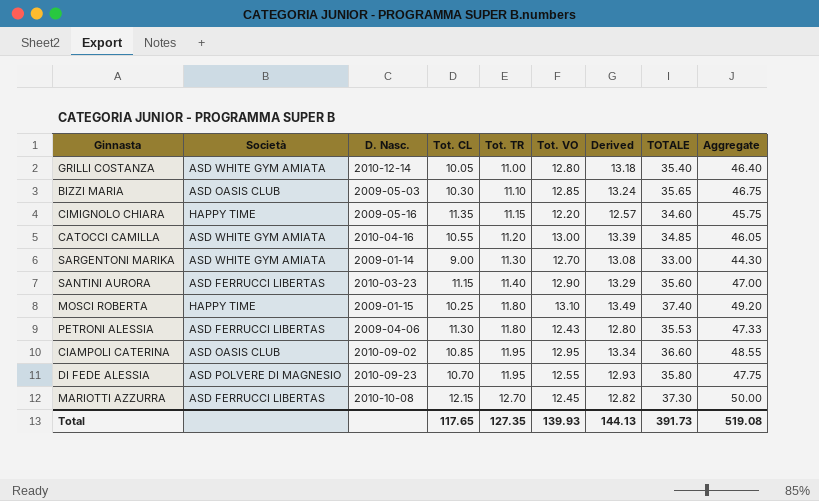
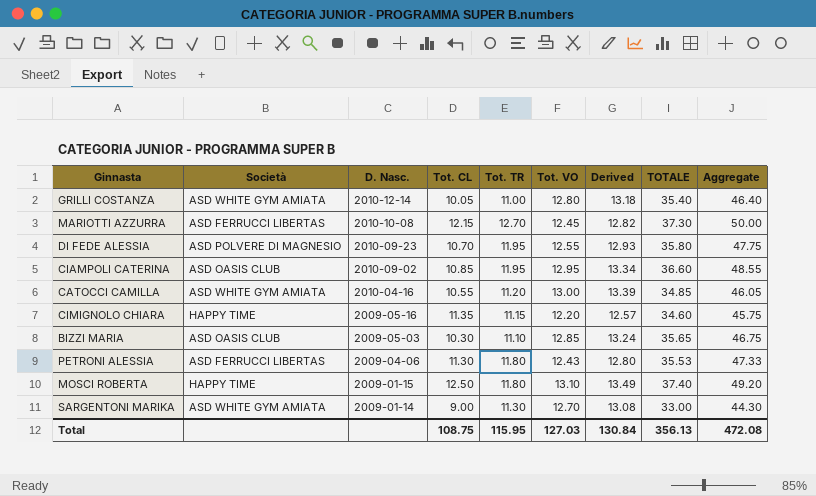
row order: Tot. TR ascending -> D. Nasc. descending
row SANTINI AURORA: ASD FERRUCCI LIBERTAS | 2010-03-23 | 11.15 | 11.40 | 12.90 | 13.29 | 35.60 | 47.00 -> none
MOSCI ROBERTA | Tot. CL: 10.25 -> 12.50
Total | Tot. CL: 117.65 -> 108.75
Total | Tot. TR: 127.35 -> 115.95
Total | Tot. VO: 139.93 -> 127.03
Total | Derived: 144.13 -> 130.84
Total | TOTALE: 391.73 -> 356.13
Total | Aggregate: 519.08 -> 472.08

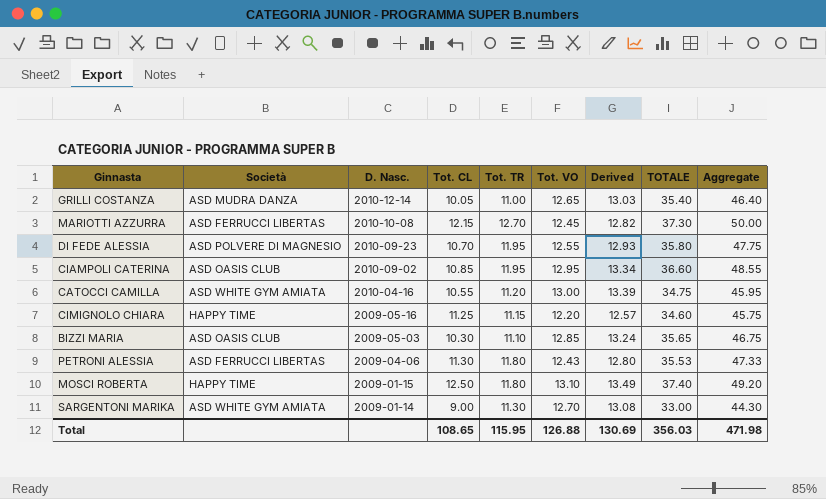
GRILLI COSTANZA | Società: ASD WHITE GYM AMIATA -> ASD MUDRA DANZA
GRILLI COSTANZA | Tot. VO: 12.80 -> 12.65
GRILLI COSTANZA | Derived: 13.18 -> 13.03
CATOCCI CAMILLA | TOTALE: 34.85 -> 34.75
CATOCCI CAMILLA | Aggregate: 46.05 -> 45.95
CIMIGNOLO CHIARA | Tot. CL: 11.35 -> 11.25
Total | Tot. CL: 108.75 -> 108.65
Total | Tot. VO: 127.03 -> 126.88
Total | Derived: 130.84 -> 130.69
Total | TOTALE: 356.13 -> 356.03
Total | Aggregate: 472.08 -> 471.98

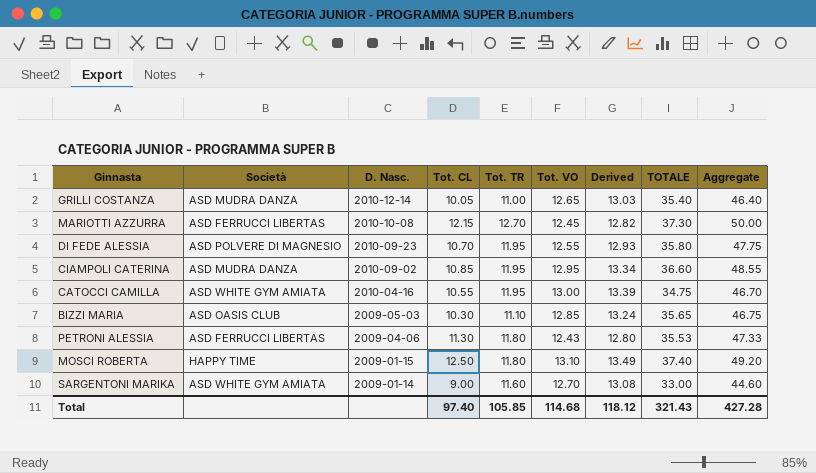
row CIMIGNOLO CHIARA: HAPPY TIME | 2009-05-16 | 11.25 | 11.15 | 12.20 | 12.57 | 34.60 | 45.75 -> none
CIAMPOLI CATERINA | Società: ASD OASIS CLUB -> ASD MUDRA DANZA
CATOCCI CAMILLA | Tot. TR: 11.20 -> 11.95
CATOCCI CAMILLA | Aggregate: 45.95 -> 46.70
SARGENTONI MARIKA | Tot. TR: 11.30 -> 11.60
SARGENTONI MARIKA | Aggregate: 44.30 -> 44.60
Total | Tot. CL: 108.65 -> 97.40
Total | Tot. TR: 115.95 -> 105.85
Total | Tot. VO: 126.88 -> 114.68
Total | Derived: 130.69 -> 118.12
Total | TOTALE: 356.03 -> 321.43
Total | Aggregate: 471.98 -> 427.28

